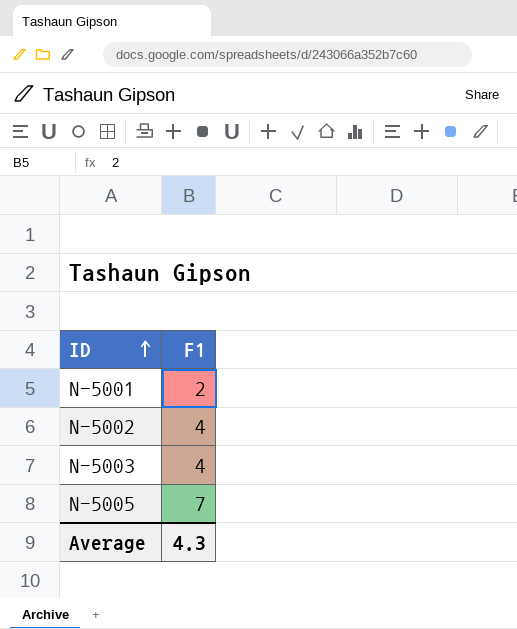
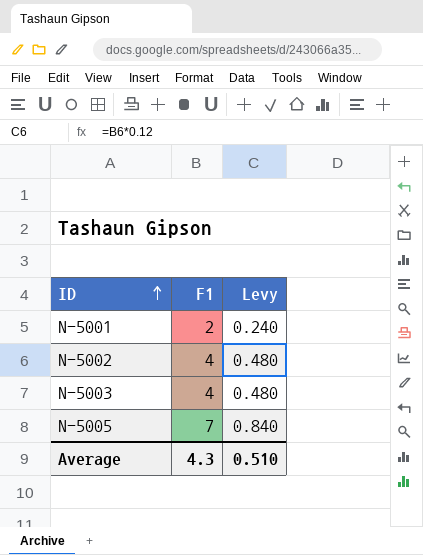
column Levy | formula: none -> [F1] * 0.12

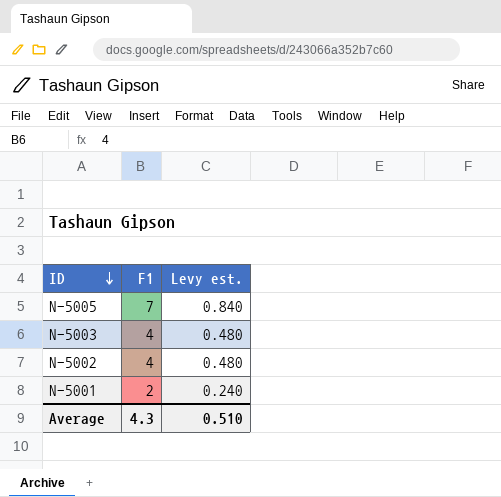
row order: ID ascending -> ID descending
column name: Levy -> Levy est.

